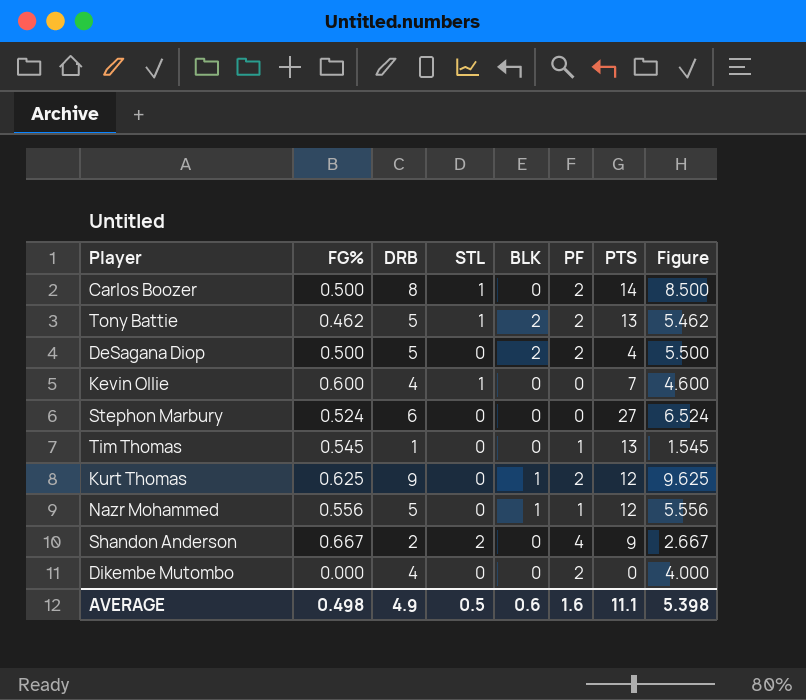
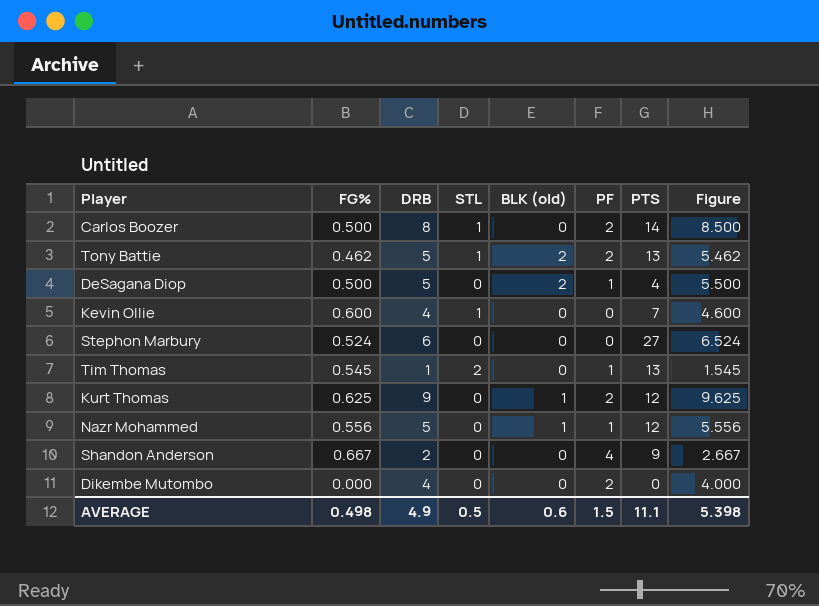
column name: BLK -> BLK (old)
DeSagana Diop | PF: 2 -> 1
Tim Thomas | STL: 0 -> 2
Shandon Anderson | STL: 2 -> 0
AVERAGE | PF: 1.6 -> 1.5

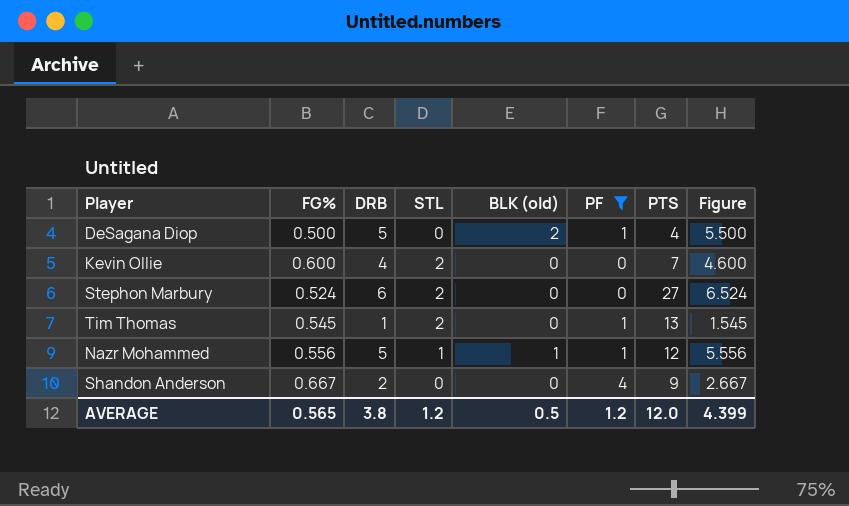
filter: none -> PF != 2
Kevin Ollie | STL: 1 -> 2
Stephon Marbury | STL: 0 -> 2
Nazr Mohammed | STL: 0 -> 1
AVERAGE | FG%: 0.498 -> 0.565
AVERAGE | DRB: 4.9 -> 3.8
AVERAGE | STL: 0.5 -> 1.2
AVERAGE | BLK (old): 0.6 -> 0.5
AVERAGE | PF: 1.5 -> 1.2
AVERAGE | PTS: 11.1 -> 12.0
AVERAGE | Figure: 5.398 -> 4.399

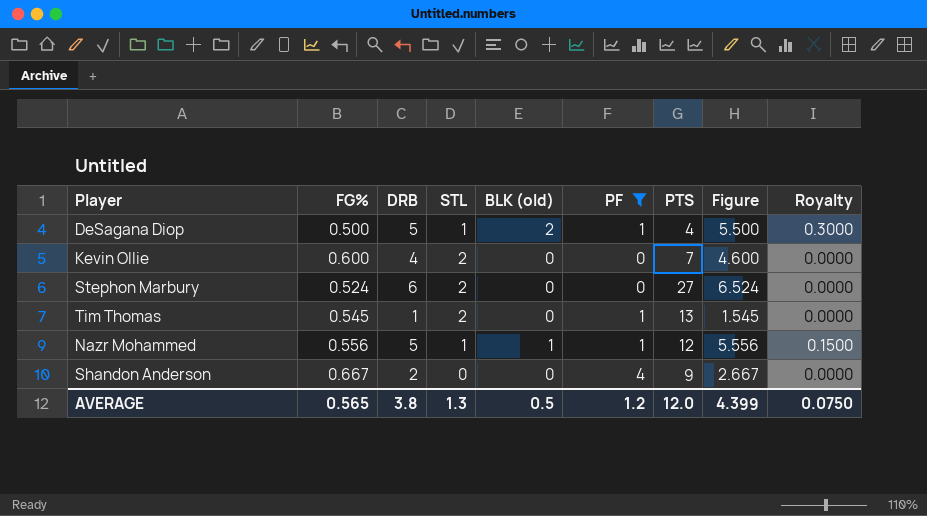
column Royalty | formula: none -> [BLK (old)] * 0.15
DeSagana Diop | STL: 0 -> 1
AVERAGE | STL: 1.2 -> 1.3

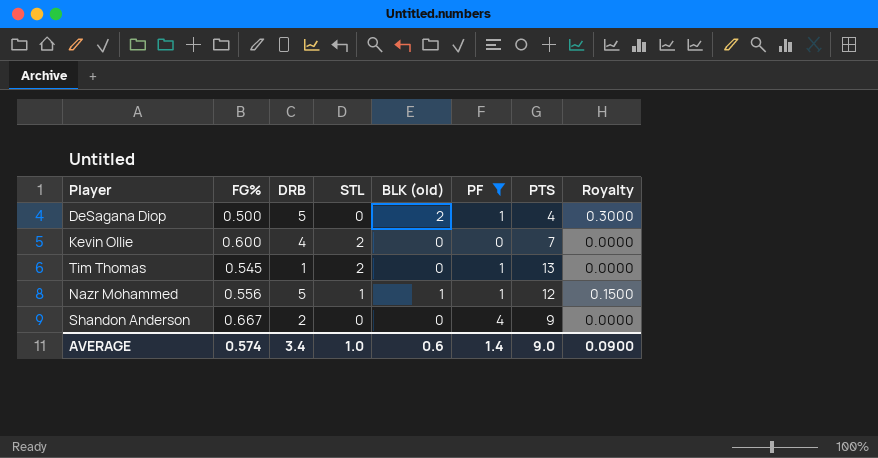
column Figure | formula: [FG%] + [DRB] -> none
row Stephon Marbury: 0.524 | 6 | 2 | 0 | 0 | 27 | 6.524 | 0.0000 -> none
DeSagana Diop | STL: 1 -> 0
AVERAGE | FG%: 0.565 -> 0.574
AVERAGE | DRB: 3.8 -> 3.4
AVERAGE | STL: 1.3 -> 1.0
AVERAGE | BLK (old): 0.5 -> 0.6
AVERAGE | PF: 1.2 -> 1.4
AVERAGE | PTS: 12.0 -> 9.0
AVERAGE | Royalty: 0.0750 -> 0.0900

